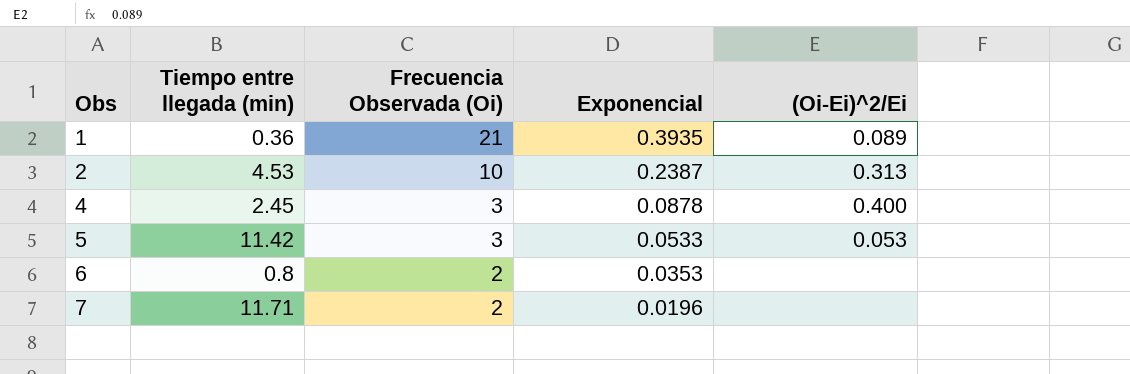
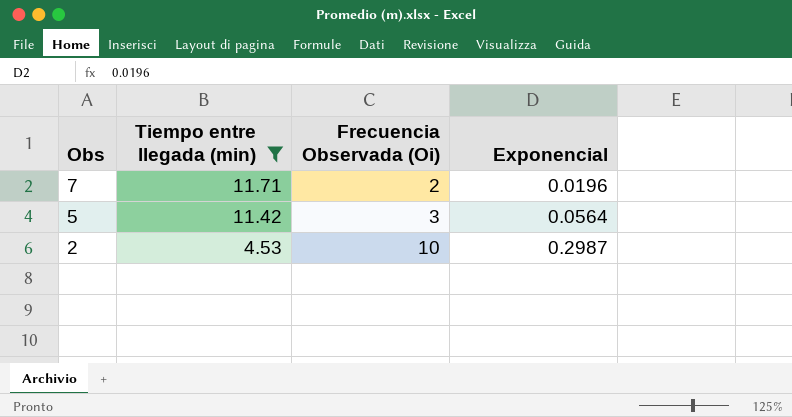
filter: none -> Tiempo entre llegada (min) >= 4.53
row order: Obs ascending -> Obs descending
column (Oi-Ei)^2/Ei | position: 5 -> none
5 | Exponencial: 0.0533 -> 0.0564
2 | Exponencial: 0.2387 -> 0.2987

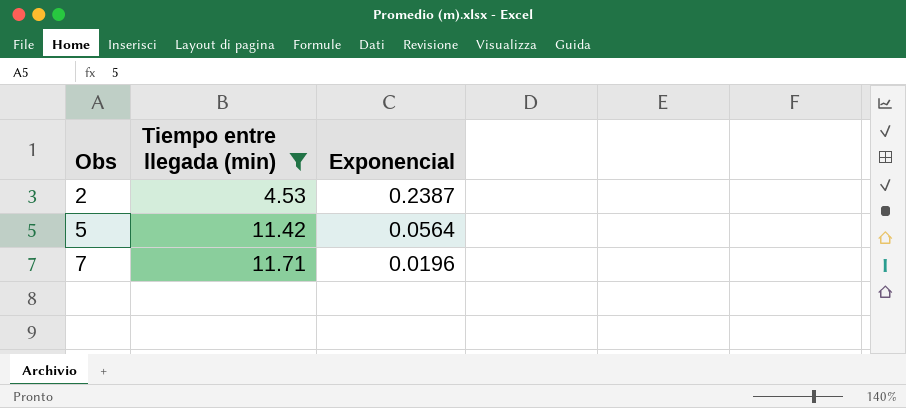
row order: Obs descending -> Obs ascending
column Frecuencia Observada (Oi) | position: 3 -> none
2 | Exponencial: 0.2987 -> 0.2387

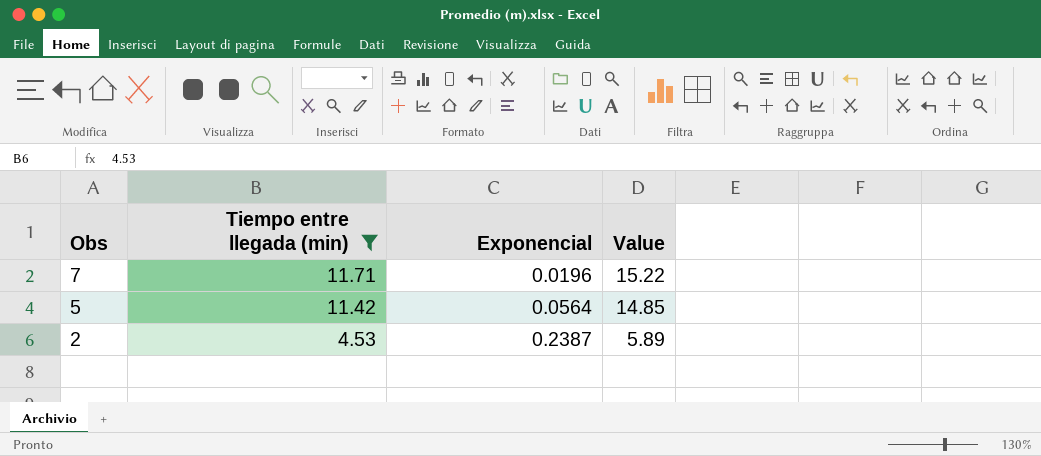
row order: Obs ascending -> Obs descending
column Value | formula: none -> [Tiempo entre llegada (min)] * 1.3

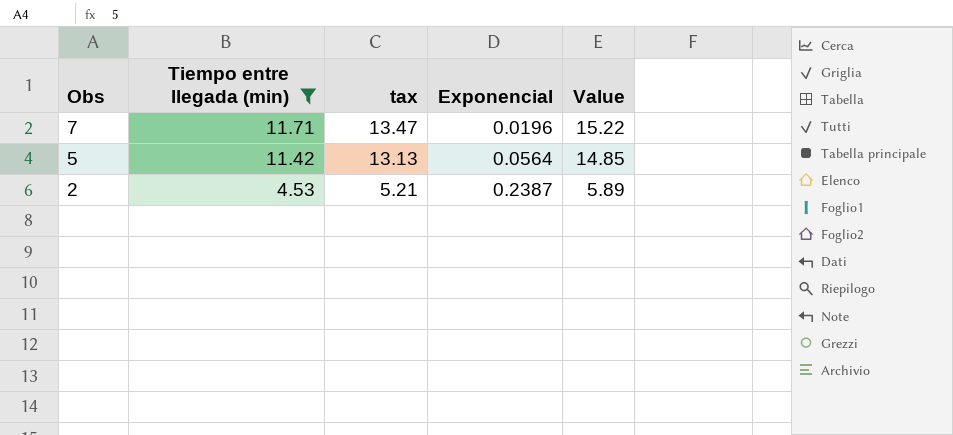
column tax | formula: none -> [Tiempo entre llegada (min)] * 1.15

